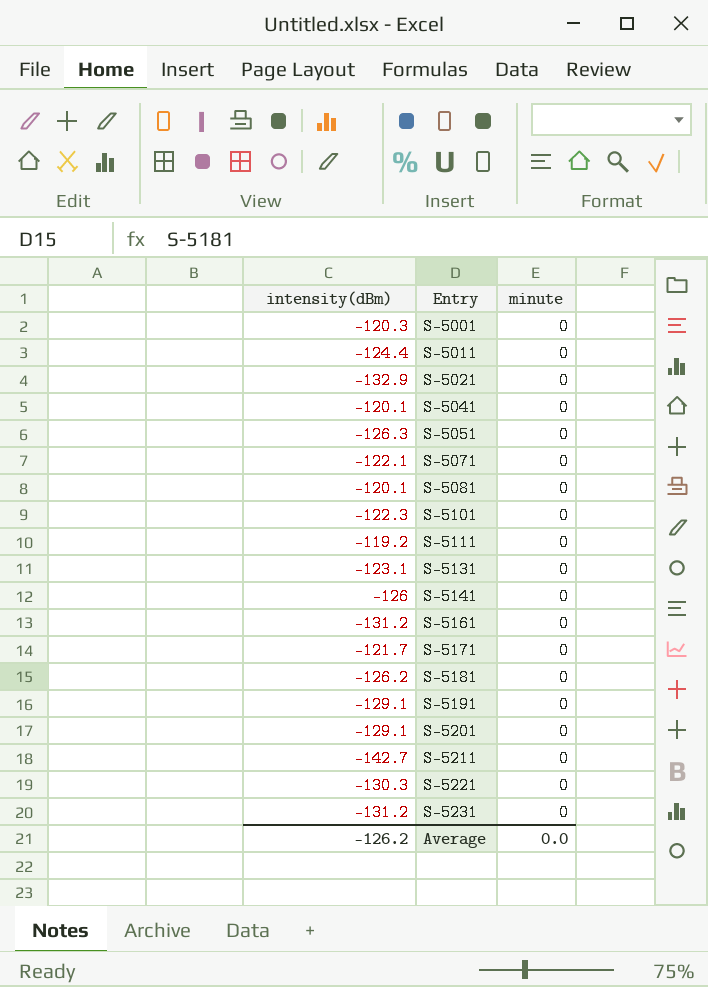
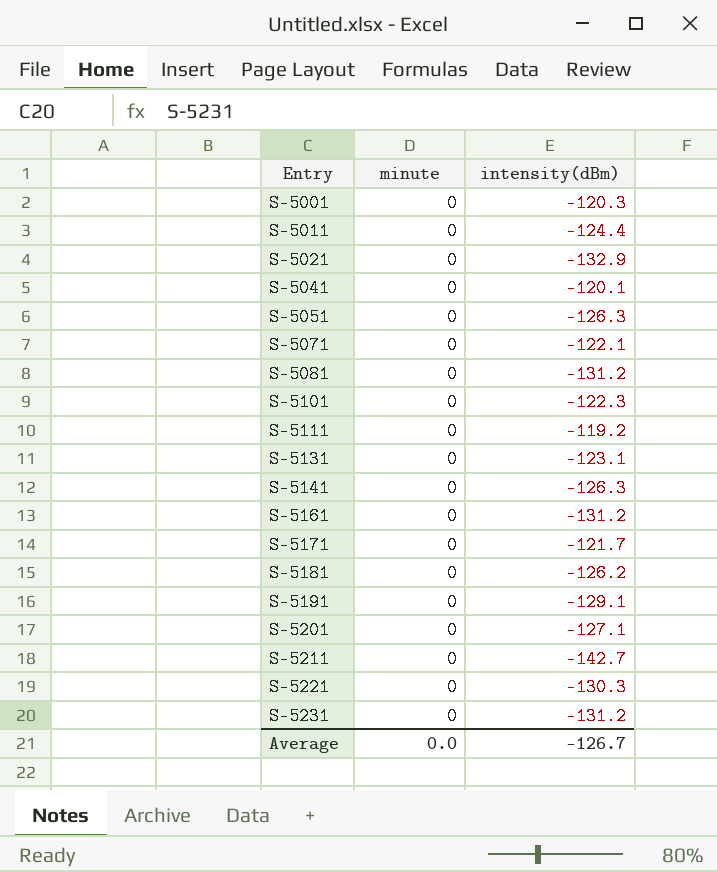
column intensity(dBm) | position: 1 -> 3
S-5081 | intensity(dBm): -120.1 -> -131.2
S-5141 | intensity(dBm): -126 -> -126.3
S-5201 | intensity(dBm): -129.1 -> -127.1
Average | intensity(dBm): -126.2 -> -126.7

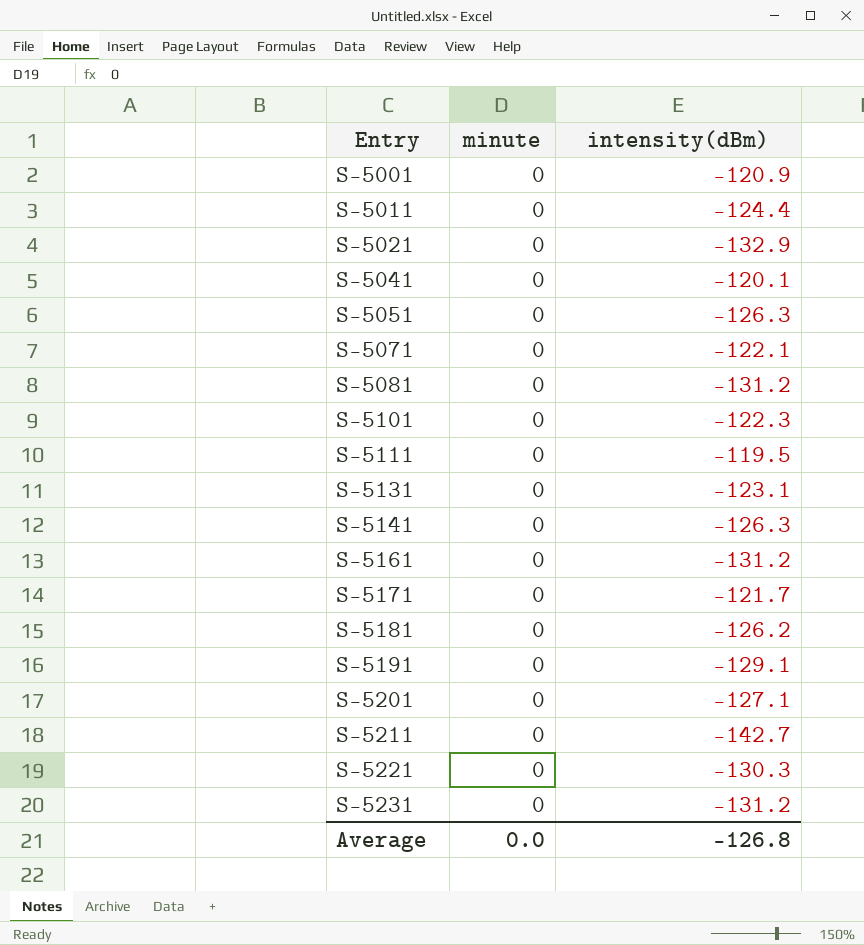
S-5001 | intensity(dBm): -120.3 -> -120.9
S-5111 | intensity(dBm): -119.2 -> -119.5
Average | intensity(dBm): -126.7 -> -126.8

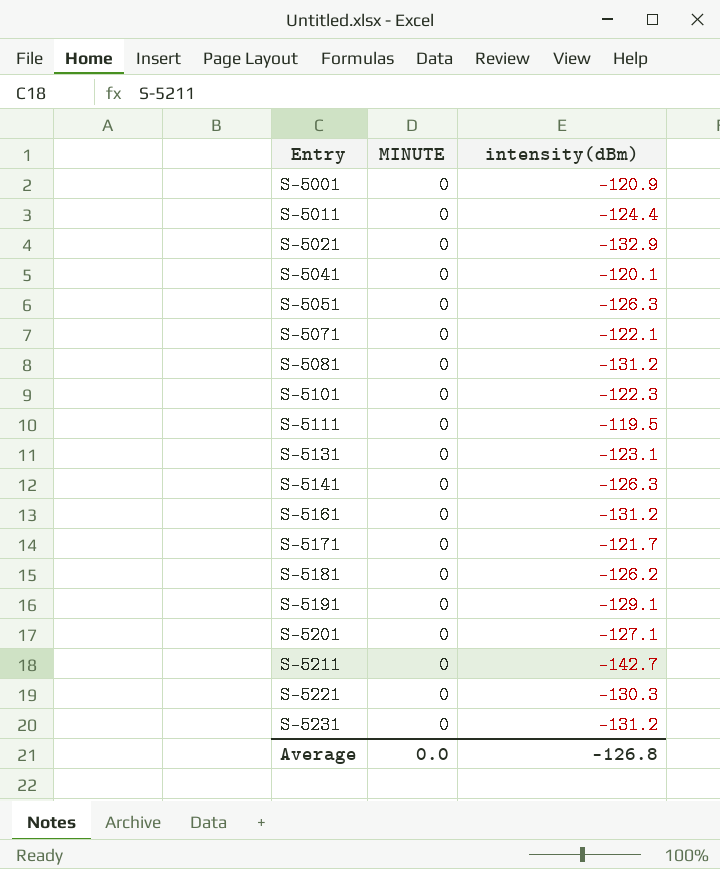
column name: minute -> MINUTE

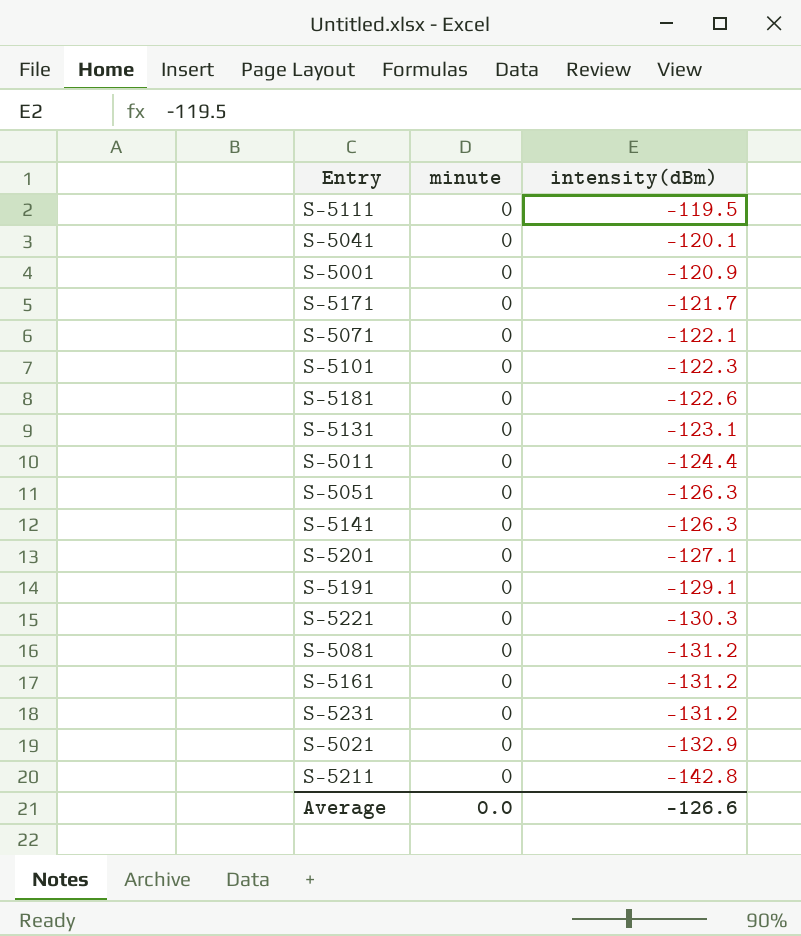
row order: Entry ascending -> intensity(dBm) descending
column name: MINUTE -> minute
S-5181 | intensity(dBm): -126.2 -> -122.6
S-5211 | intensity(dBm): -142.7 -> -142.8
Average | intensity(dBm): -126.8 -> -126.6

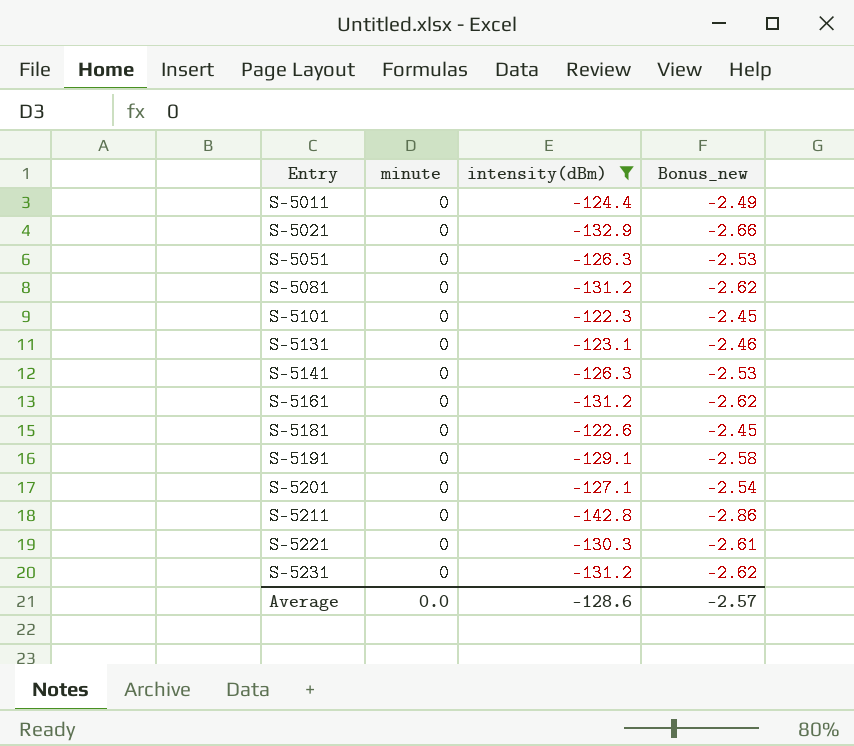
filter: none -> intensity(dBm) <= -122.3
row order: intensity(dBm) descending -> Entry ascending
column Bonus_new | formula: none -> [intensity(dBm)] * 0.02
Average | intensity(dBm): -126.6 -> -128.6

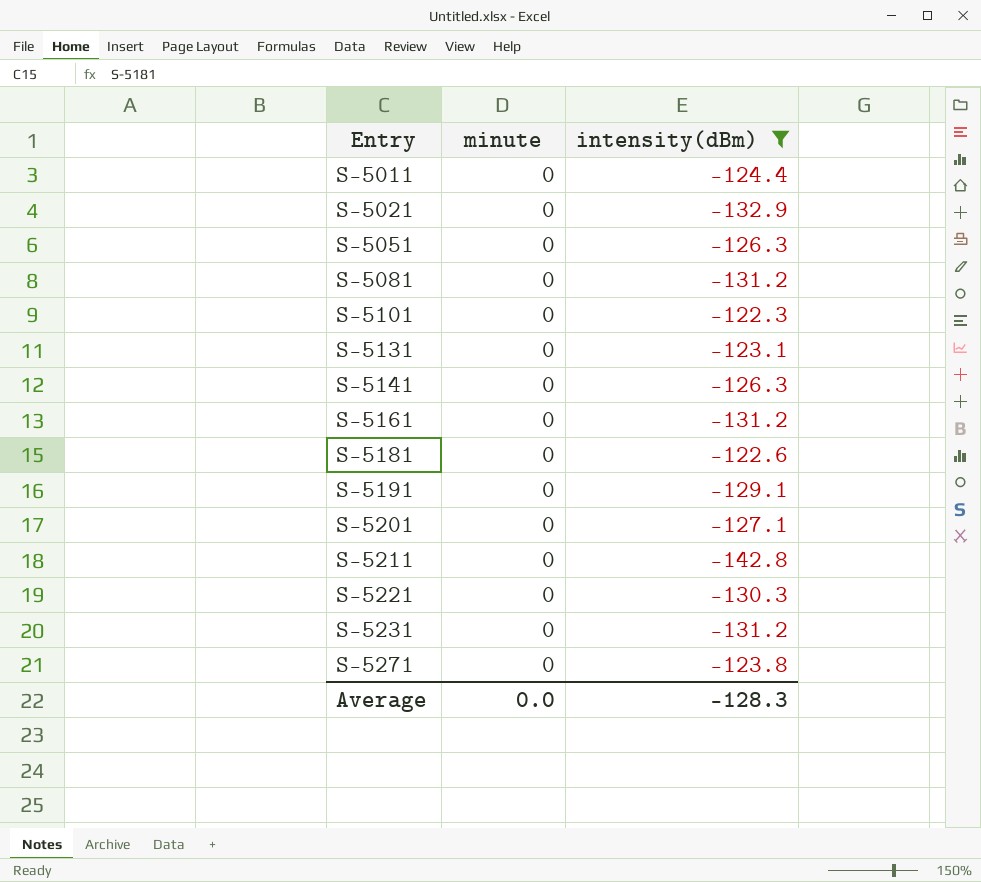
column Bonus_new | formula: [intensity(dBm)] * 0.02 -> none
row S-5271: none -> 0 | -123.8
Average | intensity(dBm): -128.6 -> -128.3

